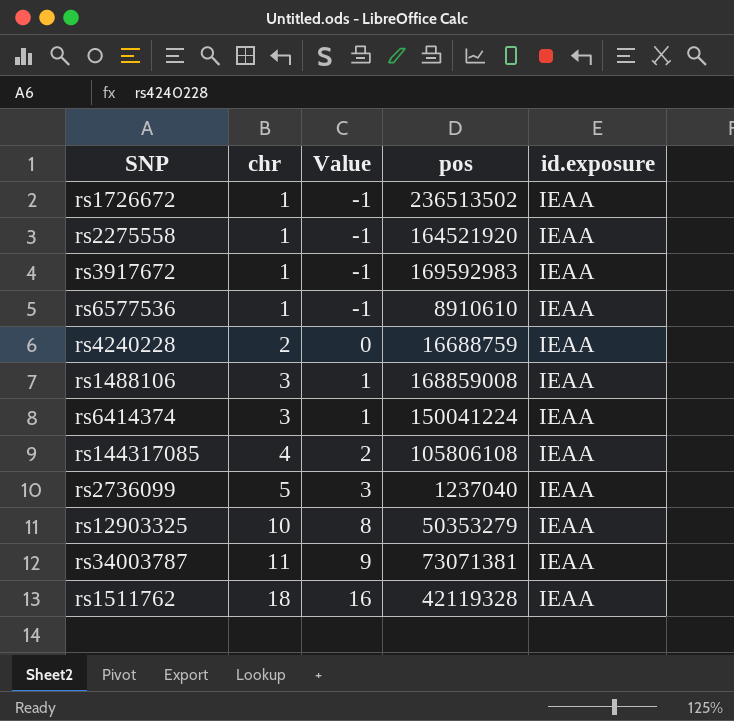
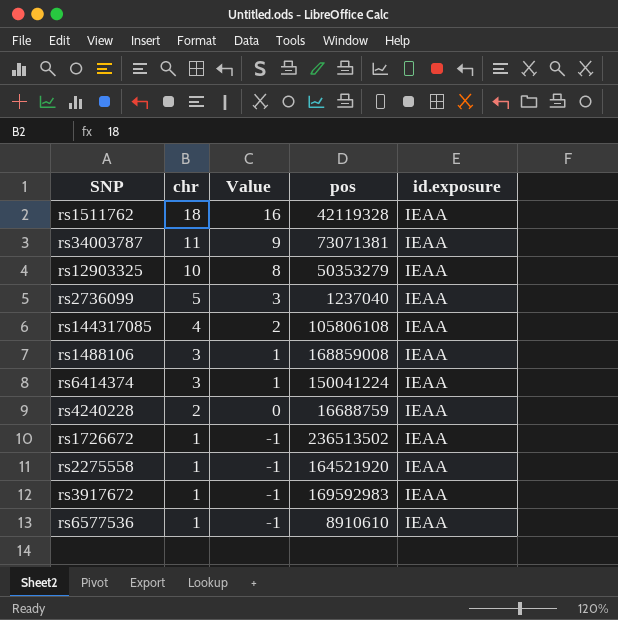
row order: chr ascending -> chr descending

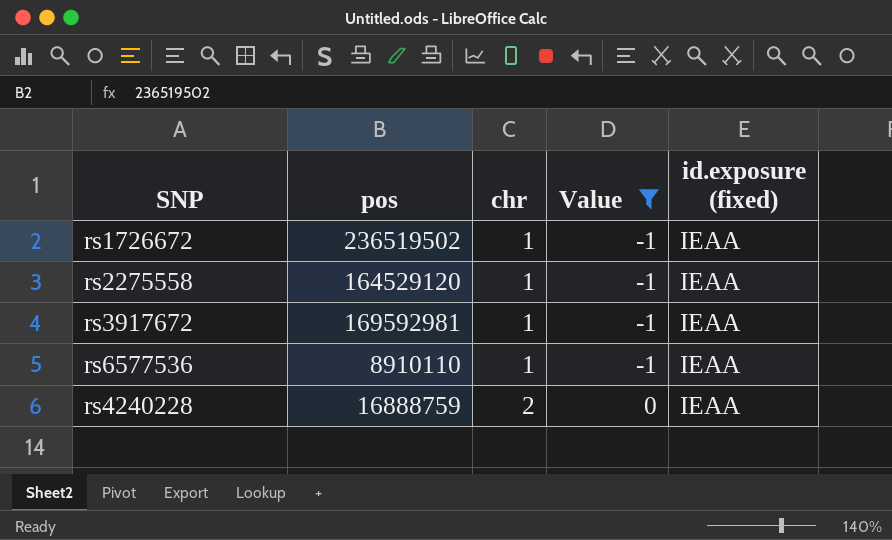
filter: none -> Value <= 0
row order: chr descending -> chr ascending
column pos | position: 4 -> 2
column name: id.exposure -> id.exposure (fixed)
rs1726672 | pos: 236513502 -> 236519502
rs2275558 | pos: 164521920 -> 164529120
rs3917672 | pos: 169592983 -> 169592981
rs6577536 | pos: 8910610 -> 8910110
rs4240228 | pos: 16688759 -> 16888759

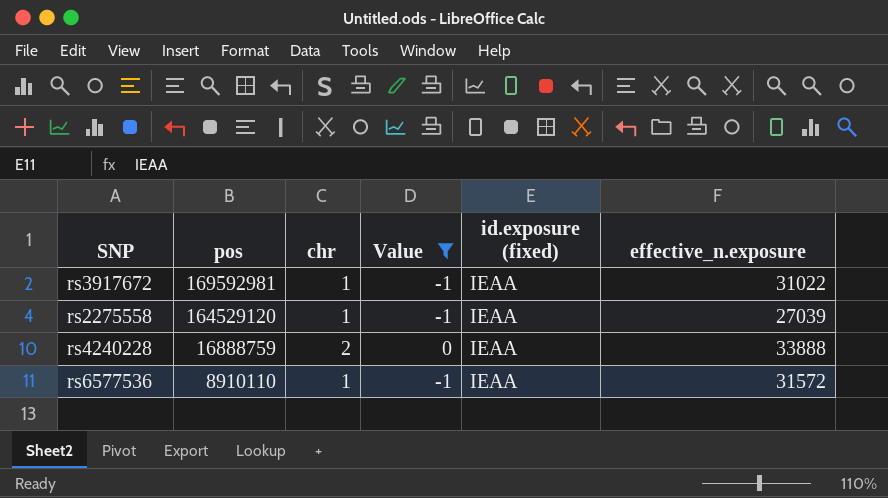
row order: chr ascending -> pos descending
column effective_n.exposure | position: none -> 6
row rs1726672: 236519502 | 1 | -1 | IEAA -> none

